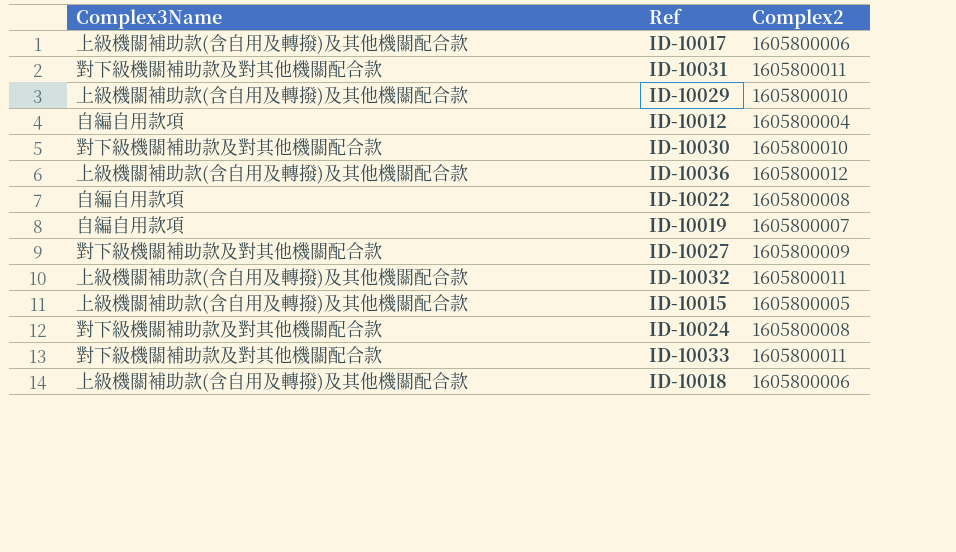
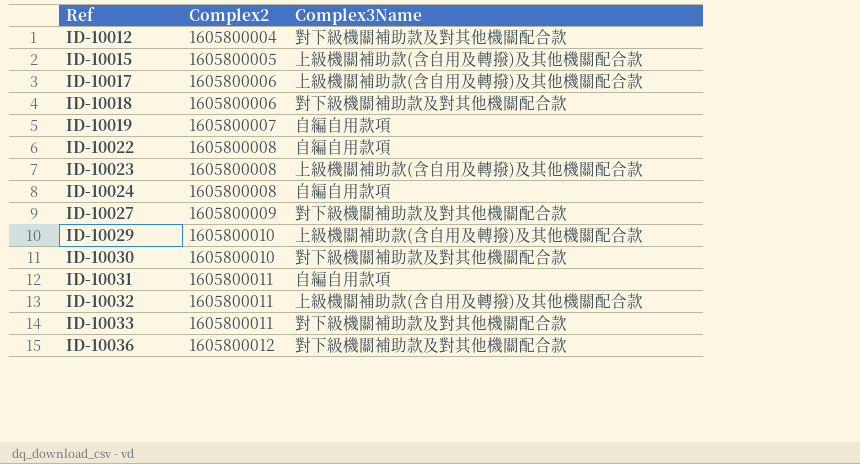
row order: none -> Ref ascending
column Complex3Name | position: 1 -> 3
ID-10012 | Complex3Name: 自編自用款項 -> 對下級機關補助款及對其他機關配合款
ID-10018 | Complex3Name: 上級機關補助款(含自用及轉撥)及其他機關配合款 -> 對下級機關補助款及對其他機關配合款
row ID-10023: none -> 1605800008 | 上級機關補助款(含自用及轉撥)及其他機關配合款
ID-10024 | Complex3Name: 對下級機關補助款及對其他機關配合款 -> 自編自用款項
ID-10031 | Complex3Name: 對下級機關補助款及對其他機關配合款 -> 自編自用款項
ID-10036 | Complex3Name: 上級機關補助款(含自用及轉撥)及其他機關配合款 -> 對下級機關補助款及對其他機關配合款

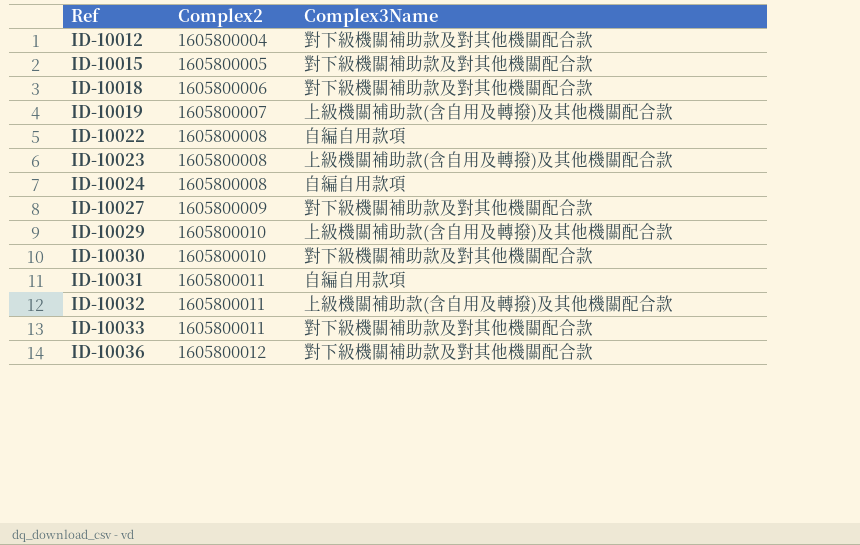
row ID-10017: 1605800006 | 上級機關補助款(含自用及轉撥)及其他機關配合款 -> none
ID-10015 | Complex3Name: 上級機關補助款(含自用及轉撥)及其他機關配合款 -> 對下級機關補助款及對其他機關配合款
ID-10019 | Complex3Name: 自編自用款項 -> 上級機關補助款(含自用及轉撥)及其他機關配合款

